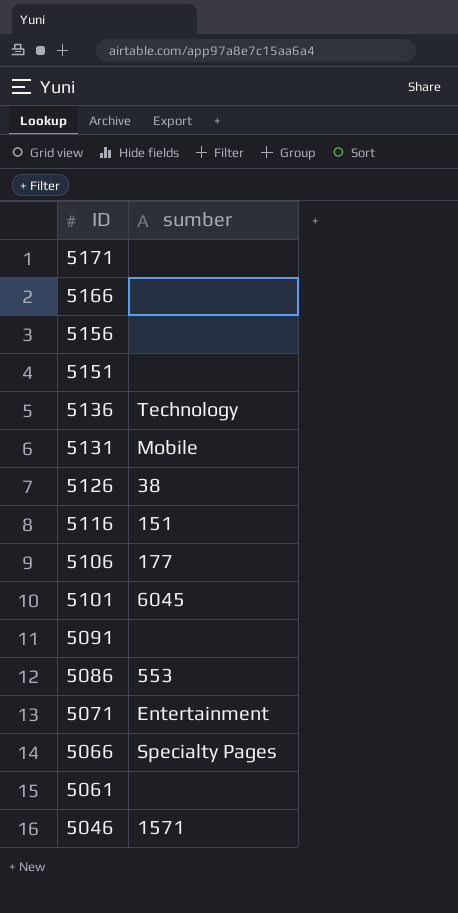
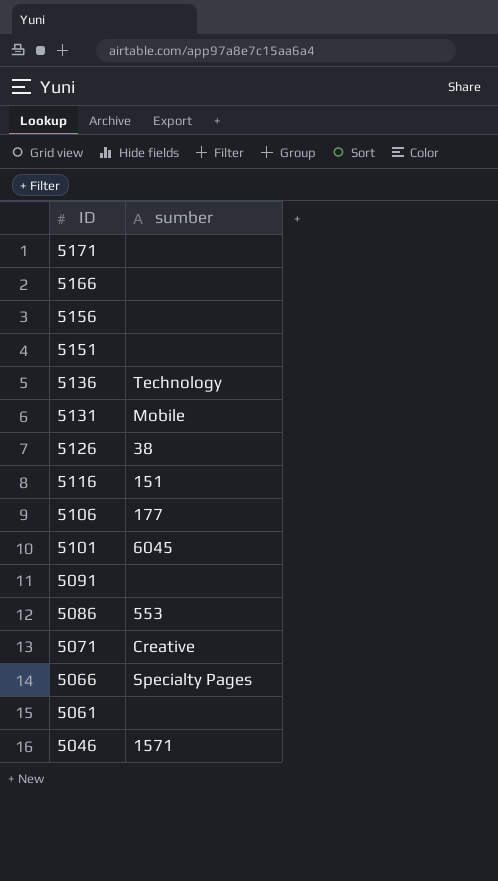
5071 | sumber: Entertainment -> Creative

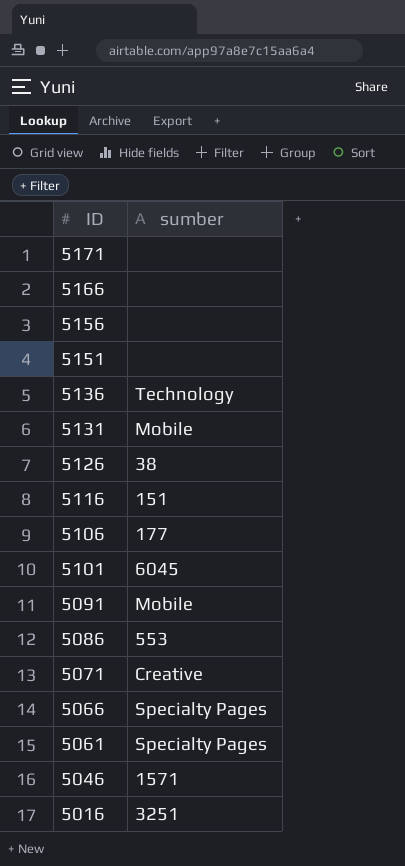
5091 | sumber: none -> Mobile
5061 | sumber: none -> Specialty Pages
row 5016: none -> 3251

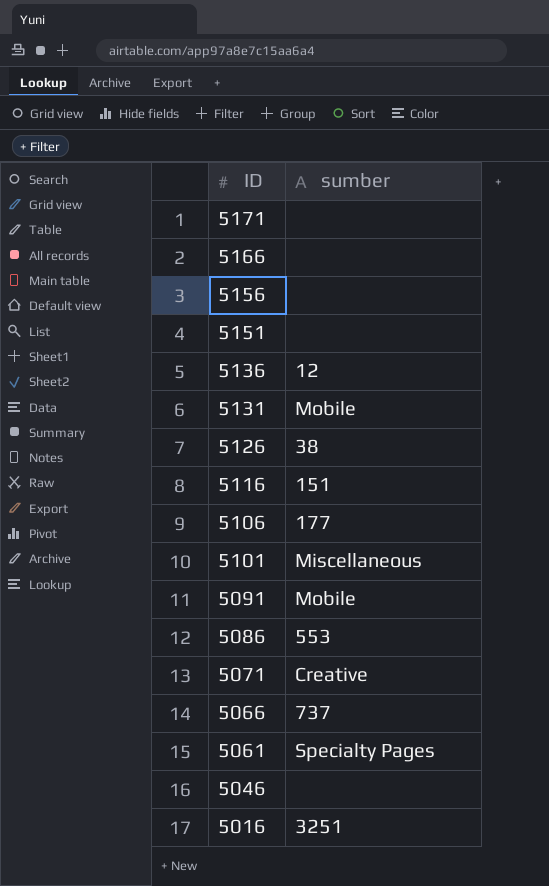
5136 | sumber: Technology -> 12
5101 | sumber: 6045 -> Miscellaneous
5066 | sumber: Specialty Pages -> 737
5046 | sumber: 1571 -> none

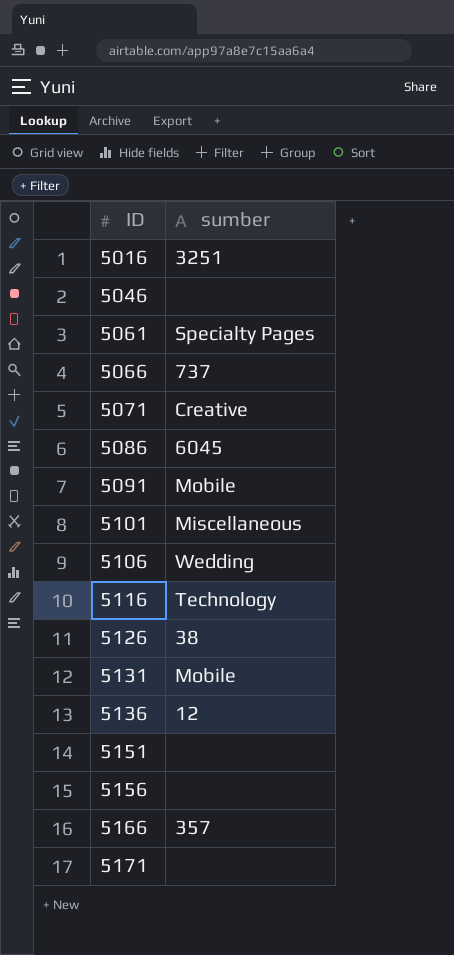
row order: ID descending -> ID ascending
5086 | sumber: 553 -> 6045
5106 | sumber: 177 -> Wedding
5116 | sumber: 151 -> Technology
5166 | sumber: none -> 357

